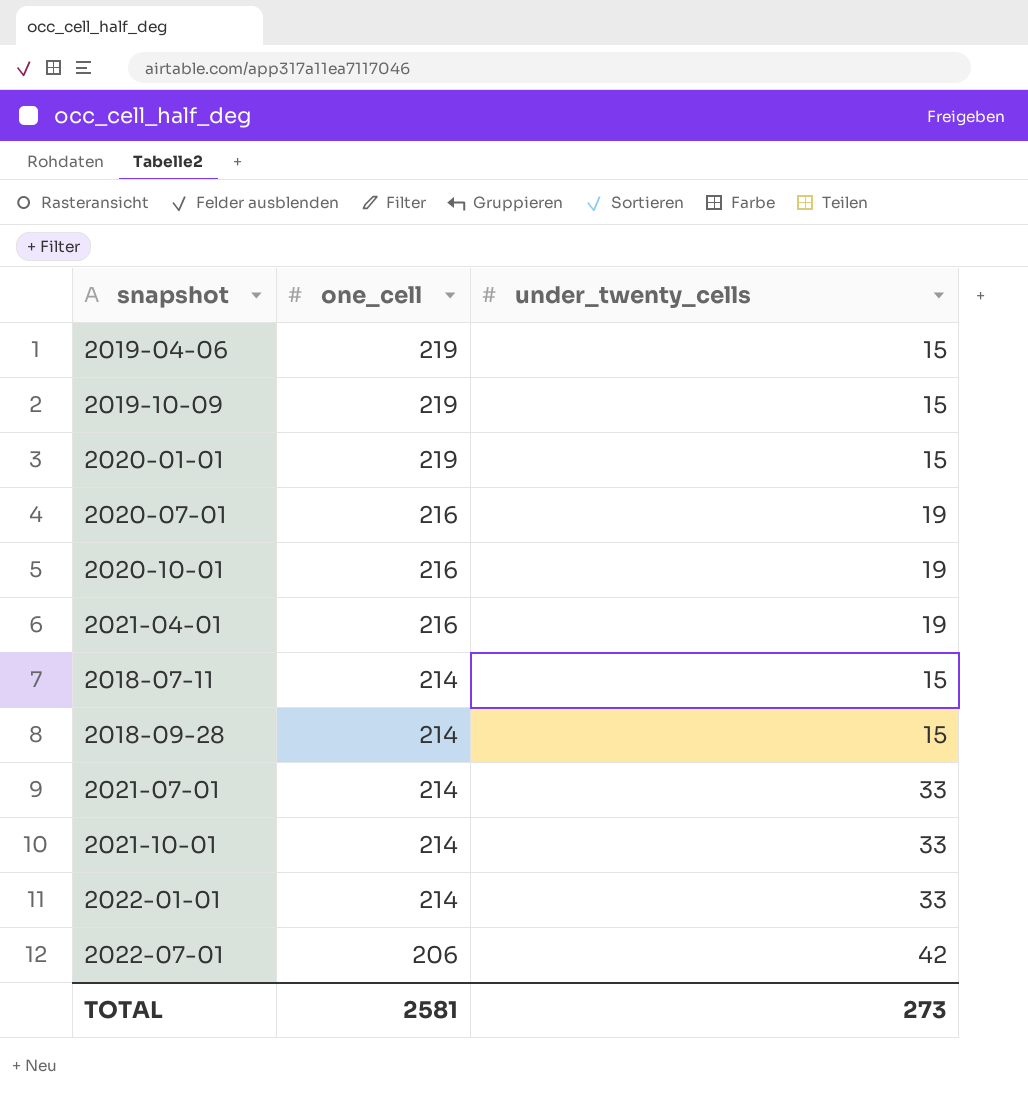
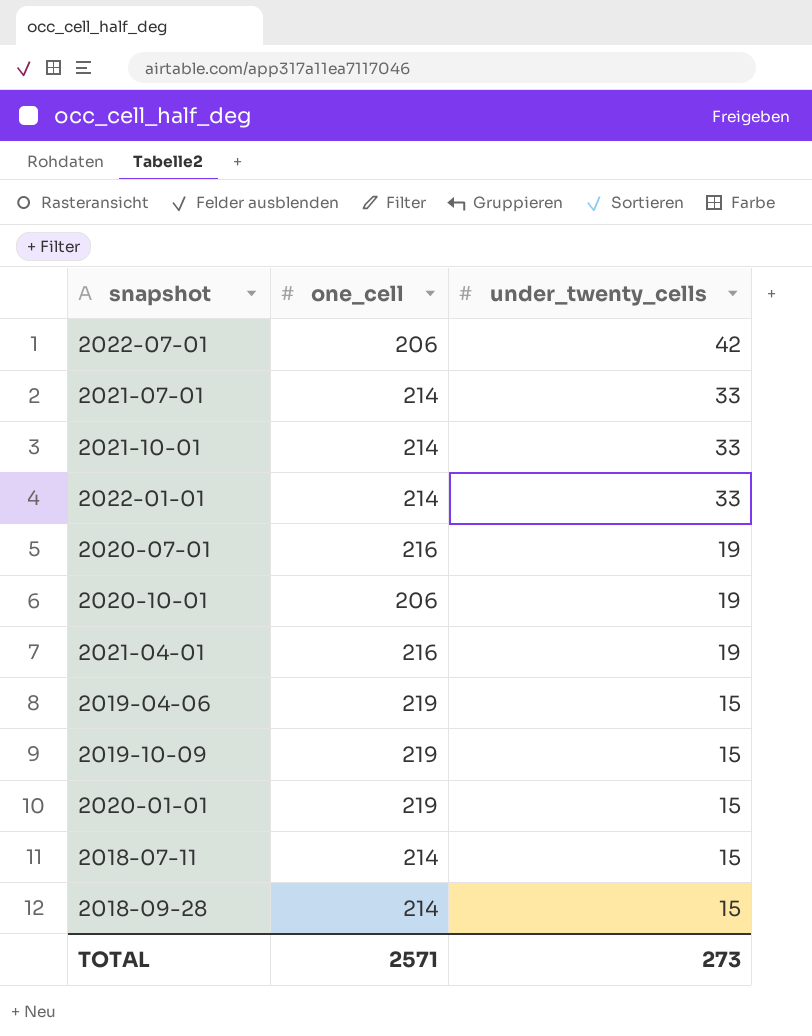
row order: one_cell descending -> under_twenty_cells descending
2020-10-01 | one_cell: 216 -> 206
TOTAL | one_cell: 2581 -> 2571

